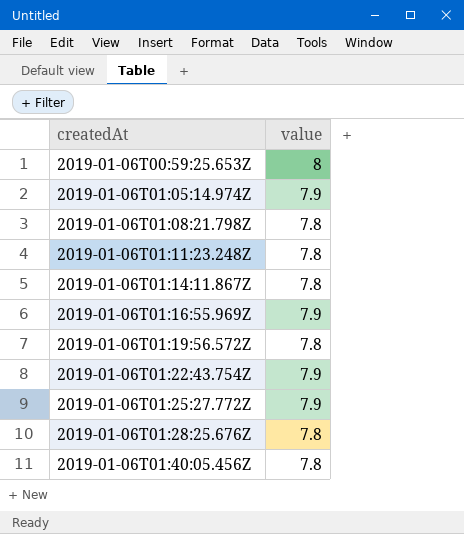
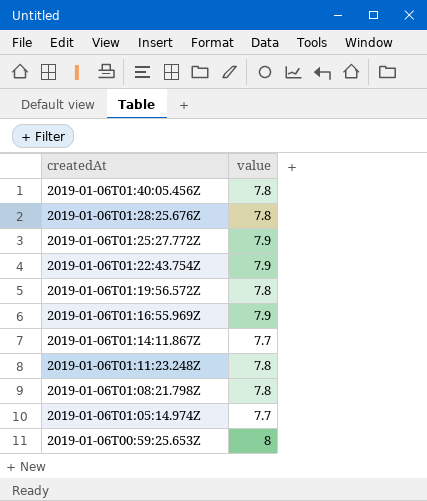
row order: createdAt ascending -> createdAt descending
2019-01-06T01:14:11.867Z | value: 7.8 -> 7.7
2019-01-06T01:05:14.974Z | value: 7.9 -> 7.7

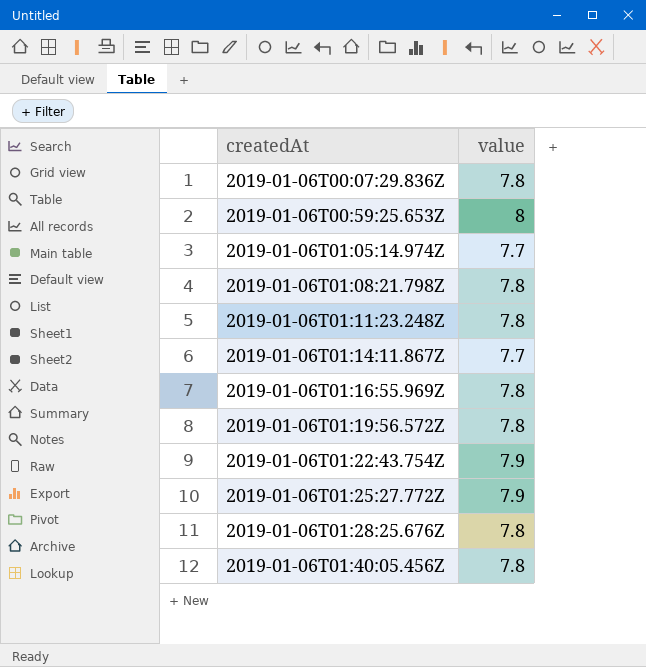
row order: createdAt descending -> createdAt ascending
row 2019-01-06T00:07:29.836Z: none -> 7.8
2019-01-06T01:16:55.969Z | value: 7.9 -> 7.8

